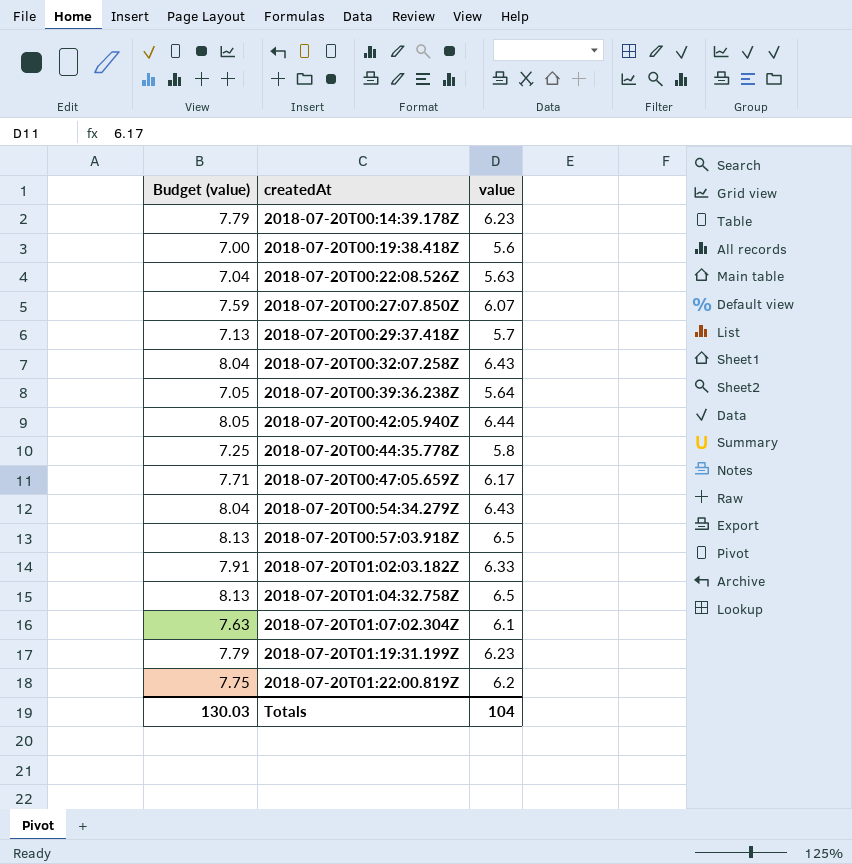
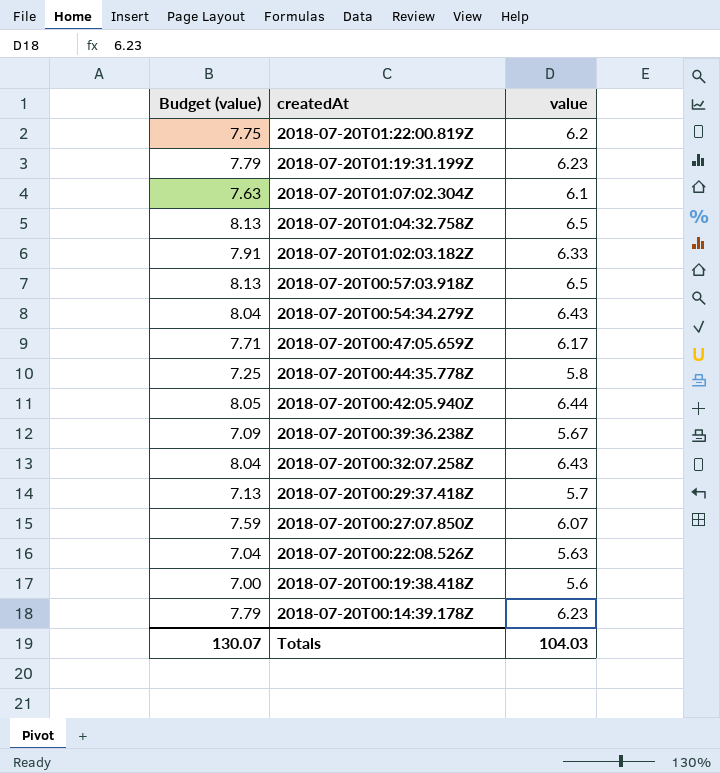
row order: createdAt ascending -> createdAt descending
2018-07-20T00:39:36.238Z | Budget (value): 7.05 -> 7.09
2018-07-20T00:39:36.238Z | value: 5.64 -> 5.67
Totals | Budget (value): 130.03 -> 130.07
Totals | value: 104 -> 104.03

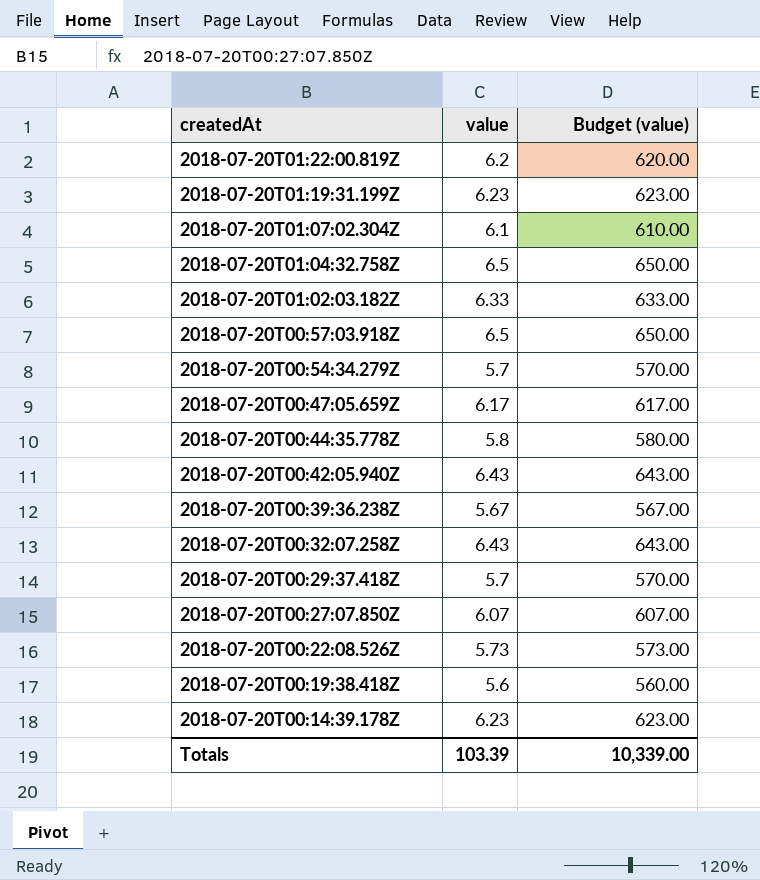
column Budget (value) | formula: [value] * 1.25 -> [value] * 100
column Budget (value) | position: 1 -> 3
2018-07-20T00:54:34.279Z | value: 6.43 -> 5.7
2018-07-20T00:42:05.940Z | value: 6.44 -> 6.43
2018-07-20T00:22:08.526Z | value: 5.63 -> 5.73
Totals | value: 104.03 -> 103.39
Totals | Budget (value): 130.07 -> 10,339.00

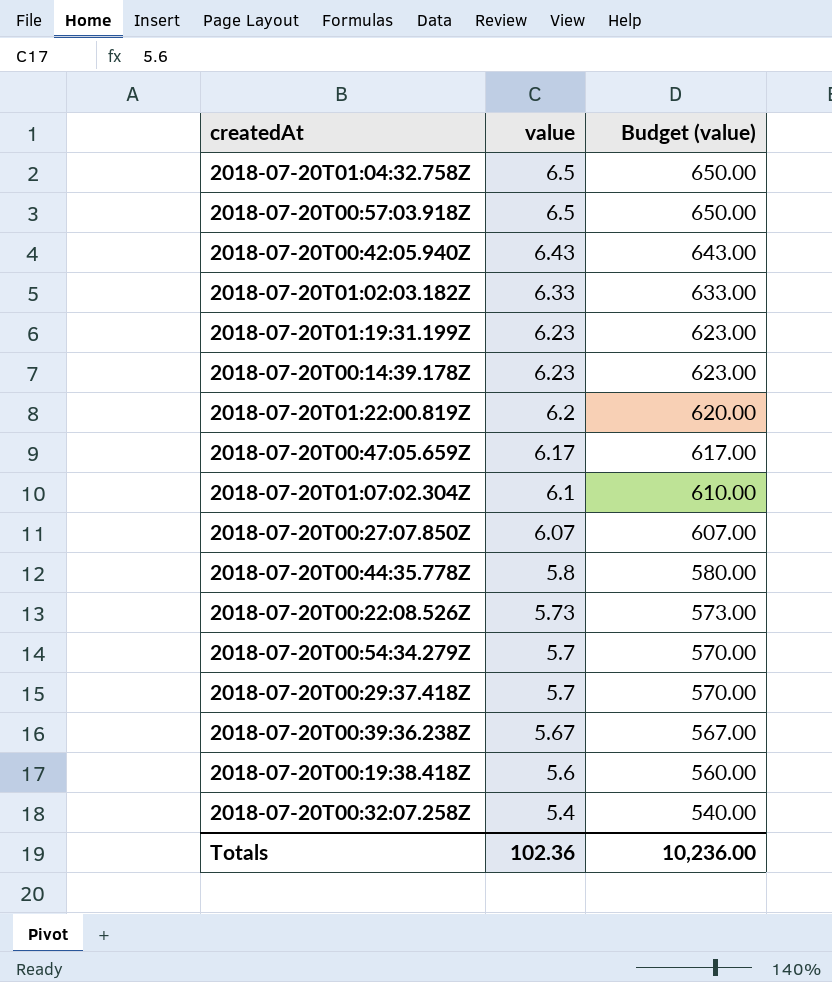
row order: createdAt descending -> value descending
2018-07-20T00:32:07.258Z | value: 6.43 -> 5.4
2018-07-20T00:32:07.258Z | Budget (value): 643.00 -> 540.00
Totals | value: 103.39 -> 102.36
Totals | Budget (value): 10,339.00 -> 10,236.00

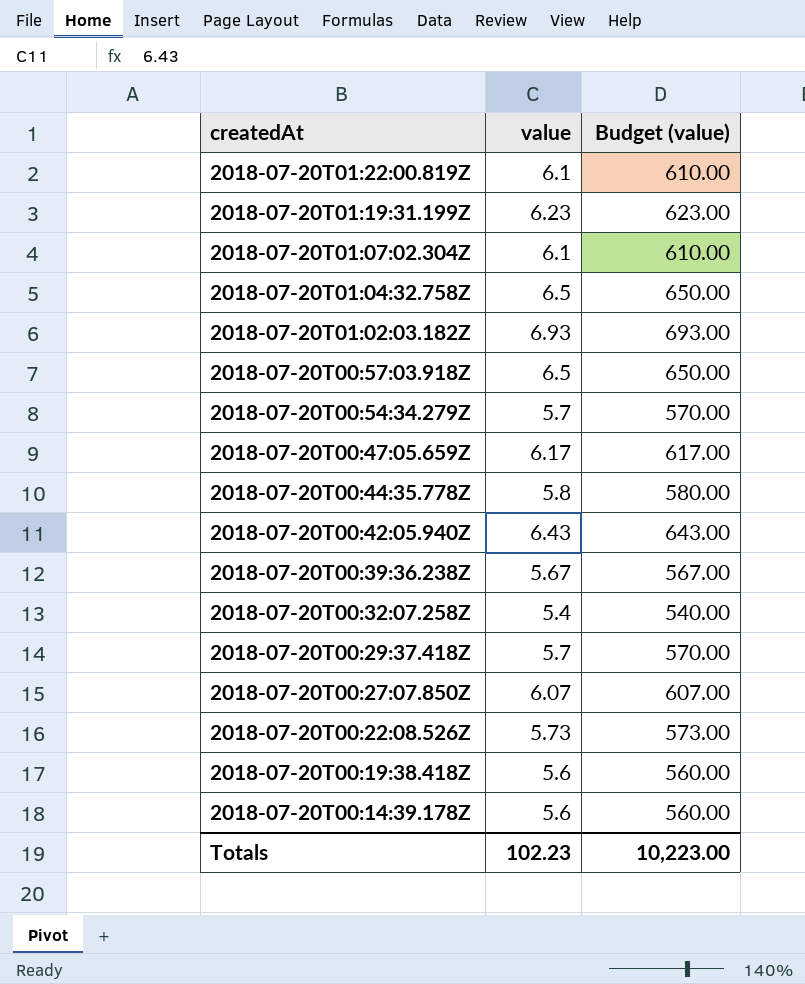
row order: value descending -> createdAt descending
2018-07-20T01:22:00.819Z | value: 6.2 -> 6.1
2018-07-20T01:22:00.819Z | Budget (value): 620.00 -> 610.00
2018-07-20T01:02:03.182Z | value: 6.33 -> 6.93
2018-07-20T01:02:03.182Z | Budget (value): 633.00 -> 693.00
2018-07-20T00:14:39.178Z | value: 6.23 -> 5.6
2018-07-20T00:14:39.178Z | Budget (value): 623.00 -> 560.00
Totals | value: 102.36 -> 102.23
Totals | Budget (value): 10,236.00 -> 10,223.00

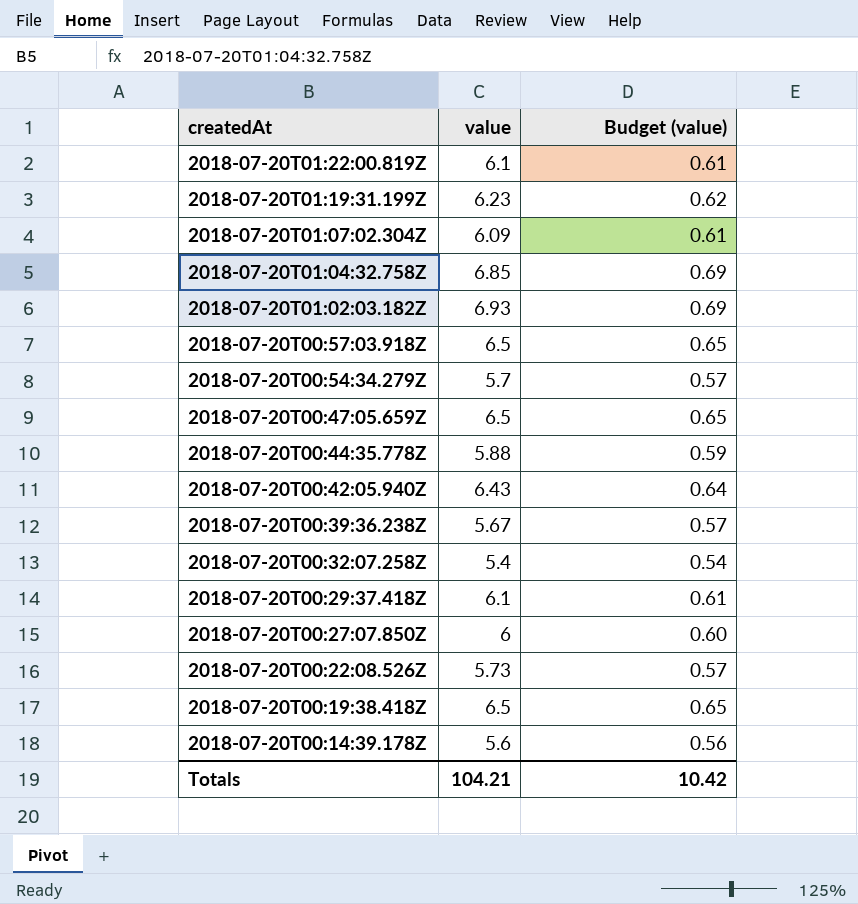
column Budget (value) | formula: [value] * 100 -> [value] * 0.1
2018-07-20T01:07:02.304Z | value: 6.1 -> 6.09
2018-07-20T01:04:32.758Z | value: 6.5 -> 6.85
2018-07-20T00:47:05.659Z | value: 6.17 -> 6.5
2018-07-20T00:44:35.778Z | value: 5.8 -> 5.88
2018-07-20T00:29:37.418Z | value: 5.7 -> 6.1
2018-07-20T00:27:07.850Z | value: 6.07 -> 6
2018-07-20T00:19:38.418Z | value: 5.6 -> 6.5
Totals | value: 102.23 -> 104.21
Totals | Budget (value): 10,223.00 -> 10.42

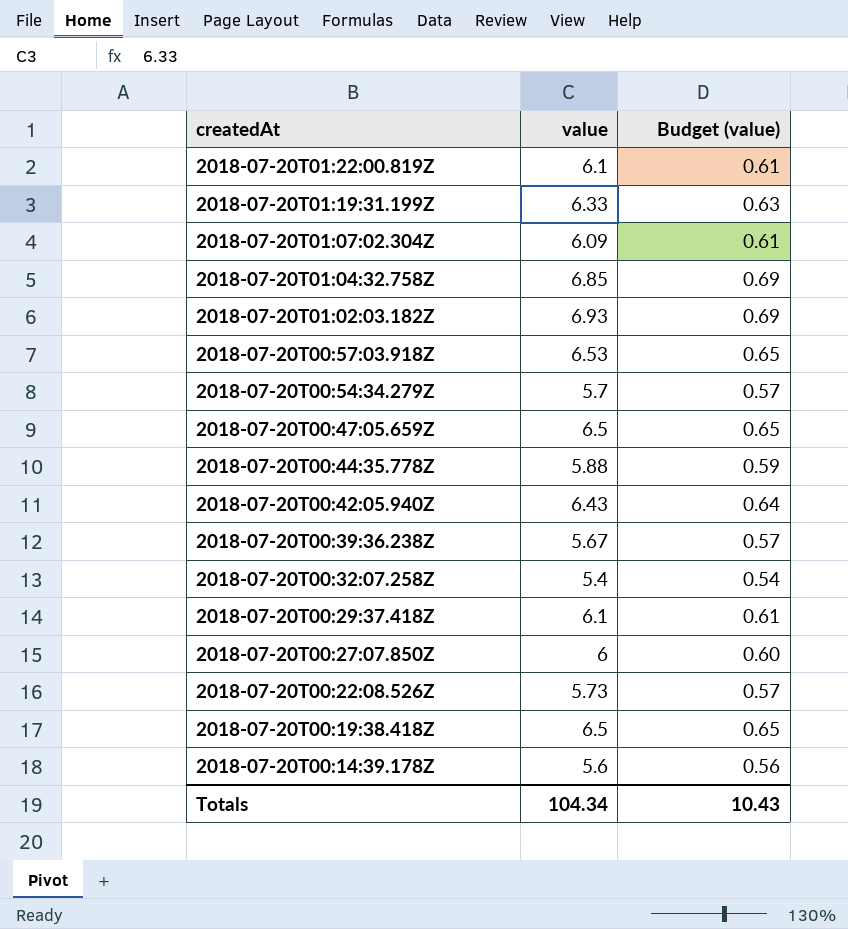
2018-07-20T01:19:31.199Z | value: 6.23 -> 6.33
2018-07-20T01:19:31.199Z | Budget (value): 0.62 -> 0.63
2018-07-20T00:57:03.918Z | value: 6.5 -> 6.53
Totals | value: 104.21 -> 104.34
Totals | Budget (value): 10.42 -> 10.43

